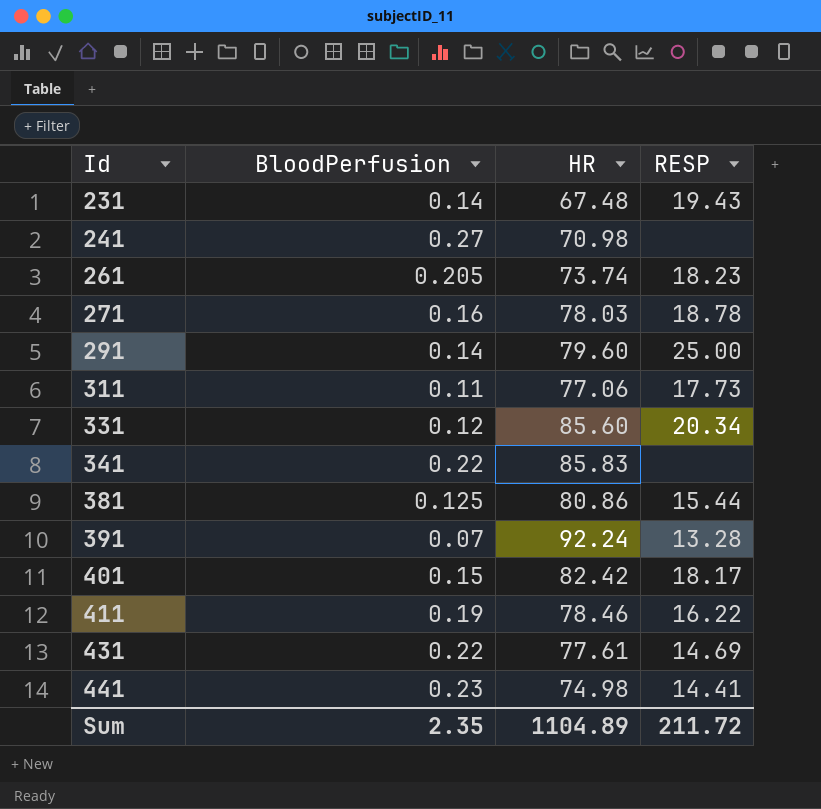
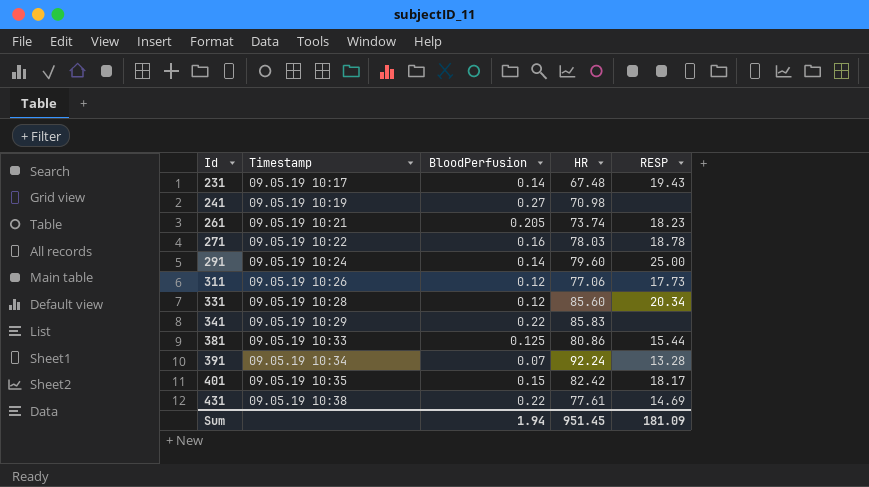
column Timestamp | position: none -> 2
row 411: 0.19 | 78.46 | 16.22 -> none
row 441: 0.23 | 74.98 | 14.41 -> none
311 | BloodPerfusion: 0.11 -> 0.12
Sum | BloodPerfusion: 2.35 -> 1.94
Sum | HR: 1104.89 -> 951.45
Sum | RESP: 211.72 -> 181.09

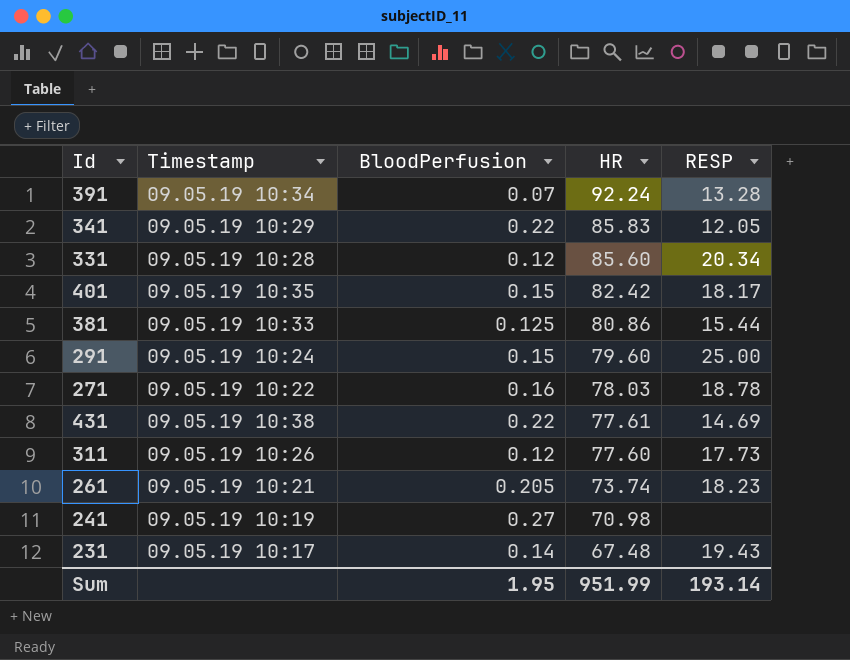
row order: Id ascending -> HR descending
341 | RESP: none -> 12.05
291 | BloodPerfusion: 0.14 -> 0.15
311 | HR: 77.06 -> 77.60
Sum | BloodPerfusion: 1.94 -> 1.95
Sum | HR: 951.45 -> 951.99
Sum | RESP: 181.09 -> 193.14

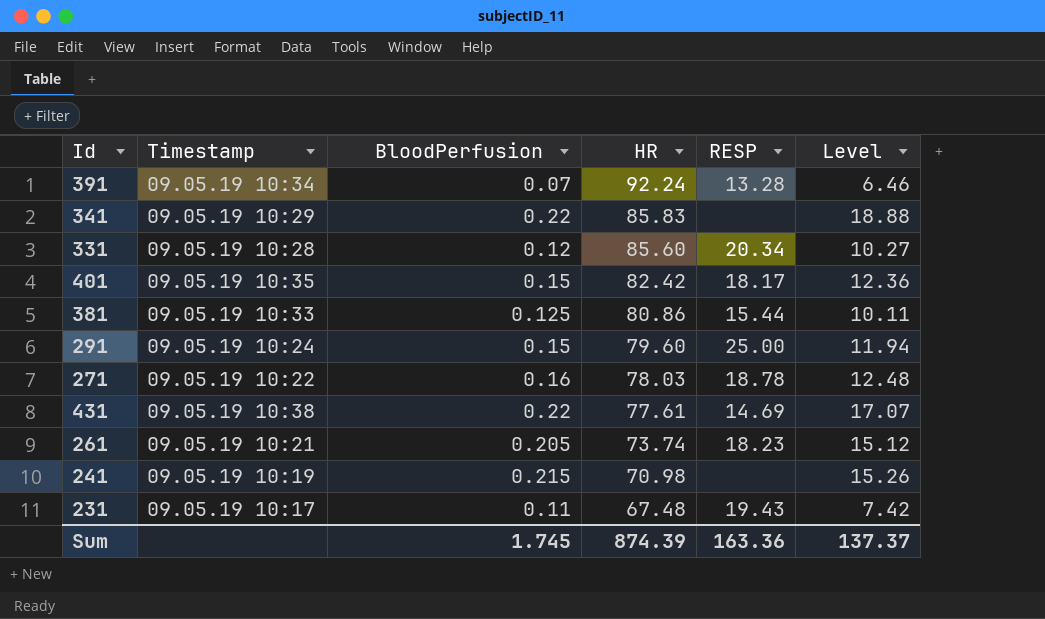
column Level | formula: none -> [BloodPerfusion] * [HR]
row 311: 09.05.19 10:26 | 0.12 | 77.60 | 17.73 -> none
341 | RESP: 12.05 -> none
241 | BloodPerfusion: 0.27 -> 0.215
231 | BloodPerfusion: 0.14 -> 0.11
Sum | BloodPerfusion: 1.95 -> 1.745
Sum | HR: 951.99 -> 874.39
Sum | RESP: 193.14 -> 163.36

